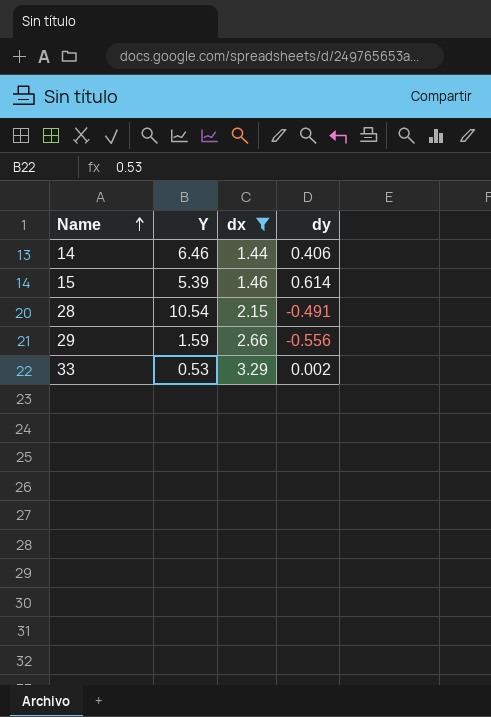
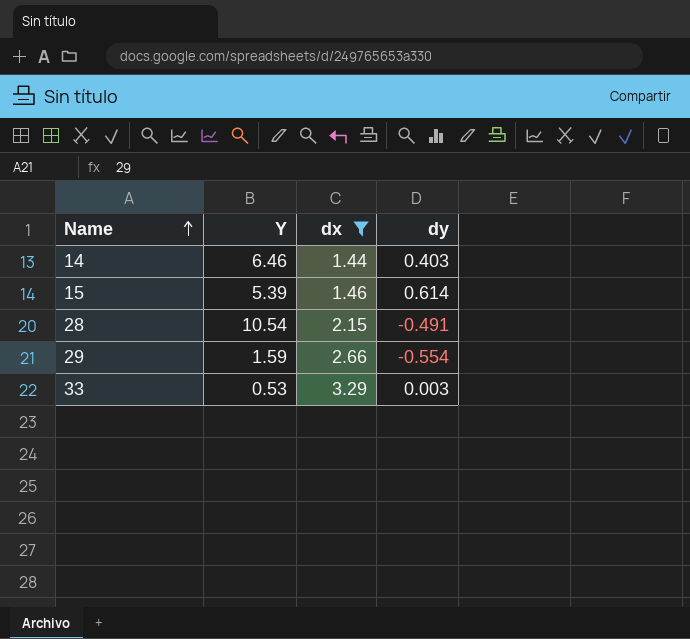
14 | dy: 0.406 -> 0.403
29 | dy: -0.556 -> -0.554
33 | dy: 0.002 -> 0.003

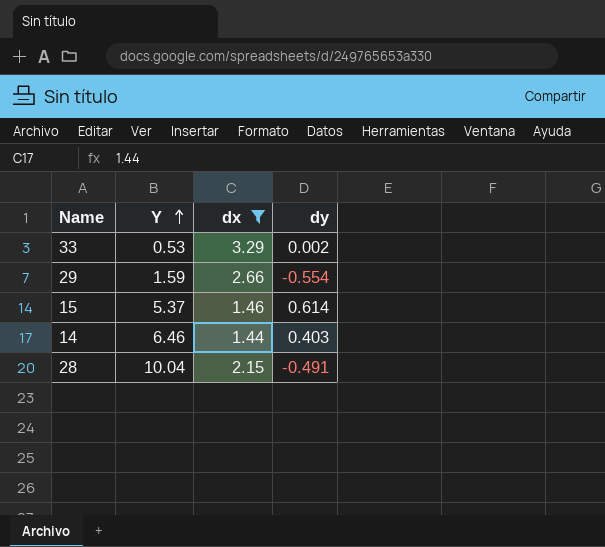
row order: Name ascending -> Y ascending
33 | dy: 0.003 -> 0.002
15 | Y: 5.39 -> 5.37
28 | Y: 10.54 -> 10.04

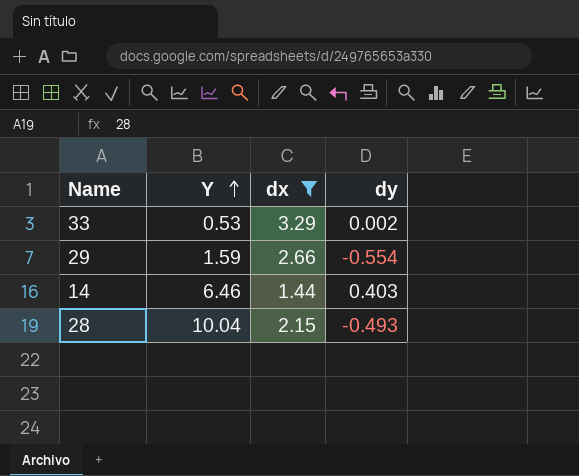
row 15: 5.37 | 1.46 | 0.614 -> none
28 | dy: -0.491 -> -0.493

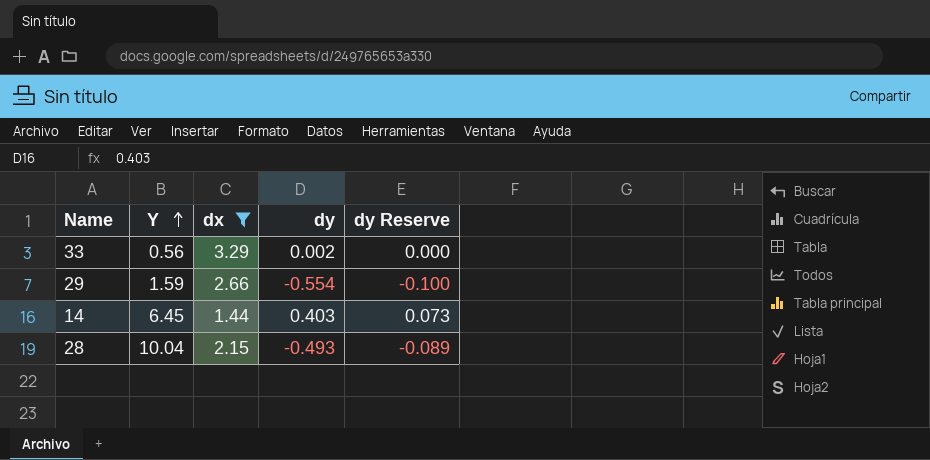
column dy Reserve | formula: none -> [dy] * 0.18
33 | Y: 0.53 -> 0.56
14 | Y: 6.46 -> 6.45

